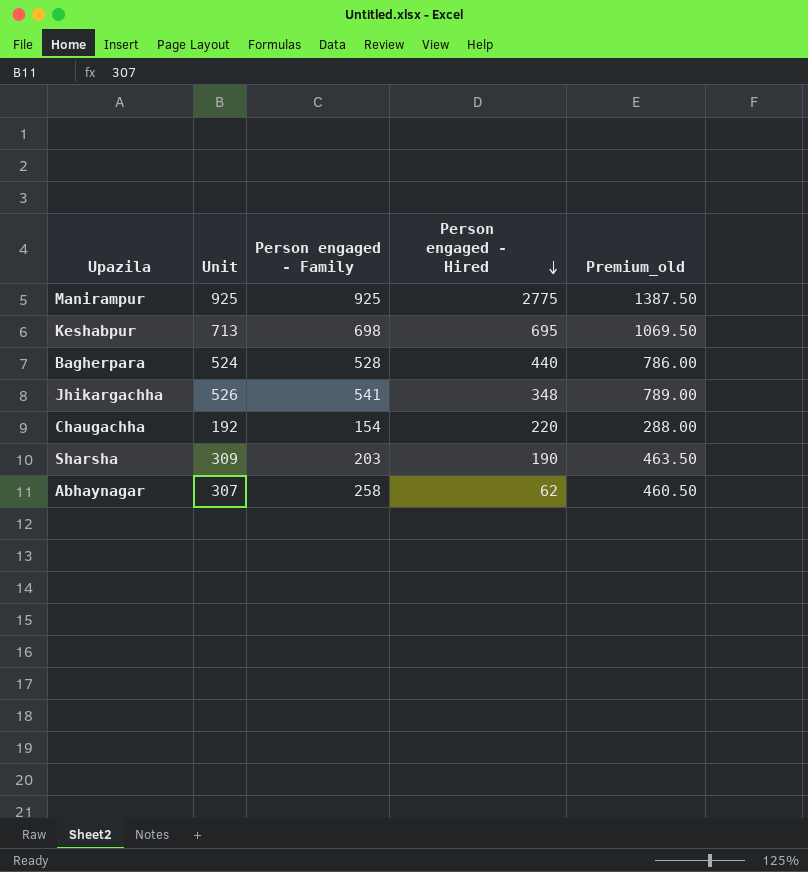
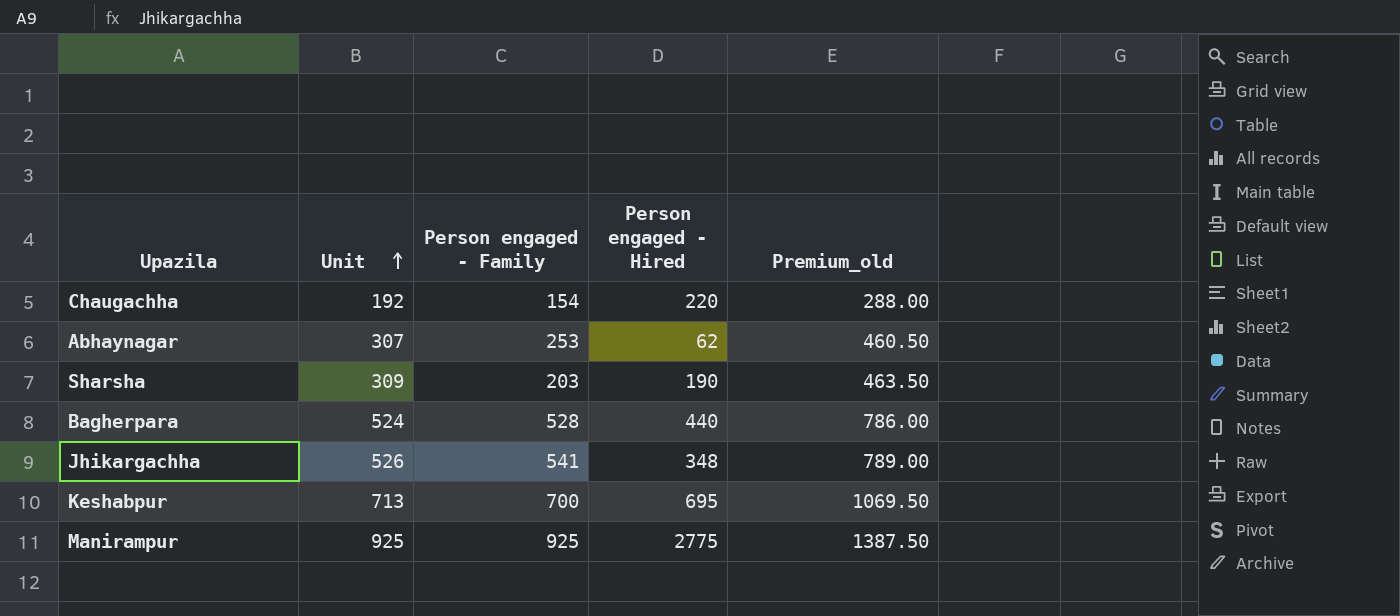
row order: Person engaged - Hired descending -> Unit ascending
Abhaynagar | Person engaged - Family: 258 -> 253
Keshabpur | Person engaged - Family: 698 -> 700

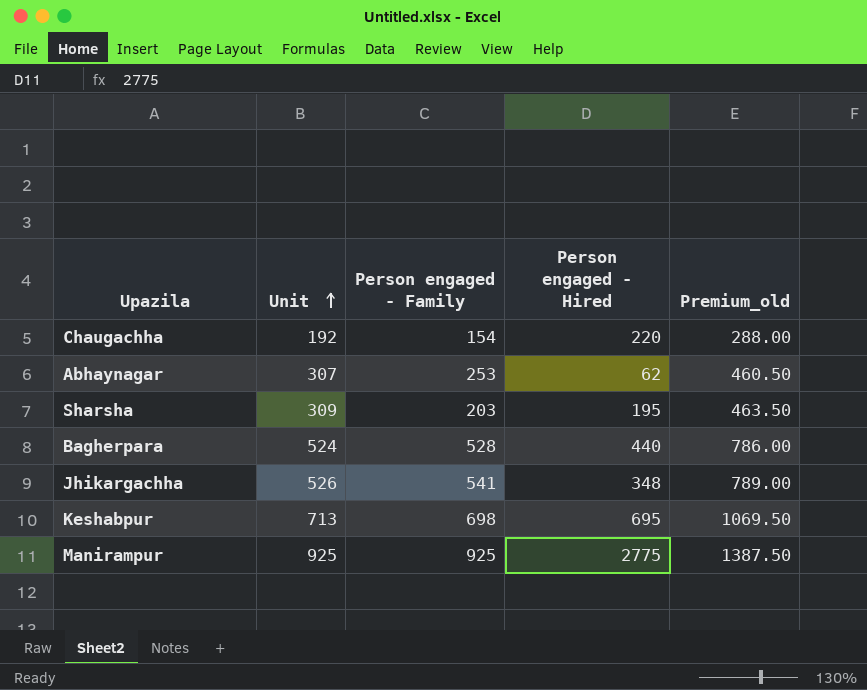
Sharsha | Person engaged - Hired: 190 -> 195
Keshabpur | Person engaged - Family: 700 -> 698

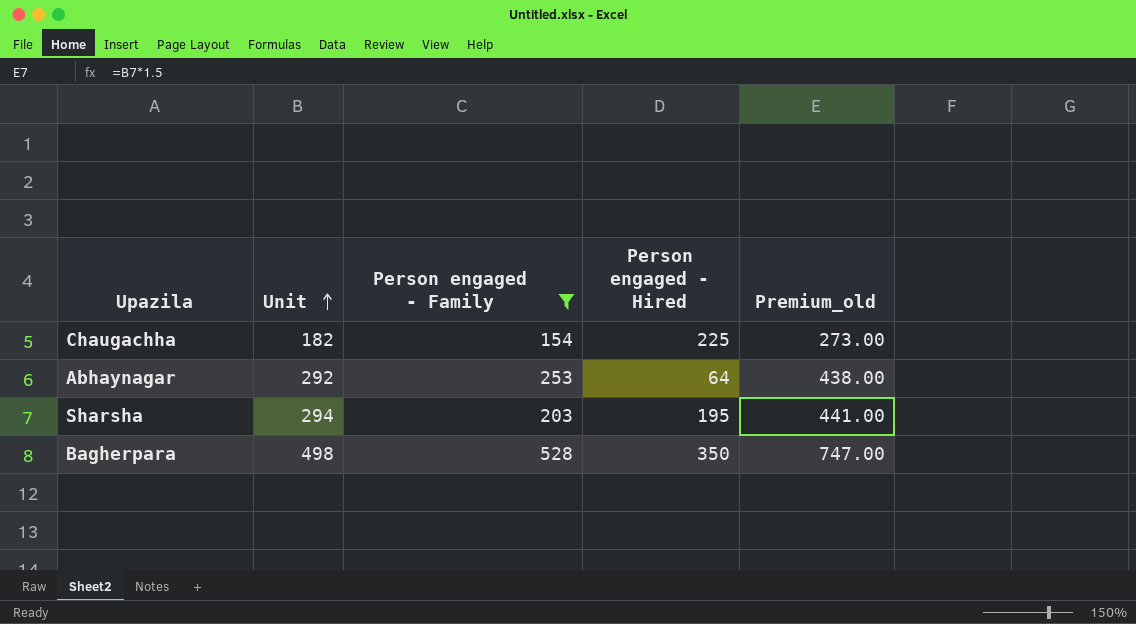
filter: none -> Person engaged - Family <= 528
Chaugachha | Unit: 192 -> 182
Chaugachha | Person engaged - Hired: 220 -> 225
Chaugachha | Premium_old: 288.00 -> 273.00
Abhaynagar | Unit: 307 -> 292
Abhaynagar | Person engaged - Hired: 62 -> 64
Abhaynagar | Premium_old: 460.50 -> 438.00
Sharsha | Unit: 309 -> 294
Sharsha | Premium_old: 463.50 -> 441.00
Bagherpara | Unit: 524 -> 498
Bagherpara | Person engaged - Hired: 440 -> 350
Bagherpara | Premium_old: 786.00 -> 747.00

